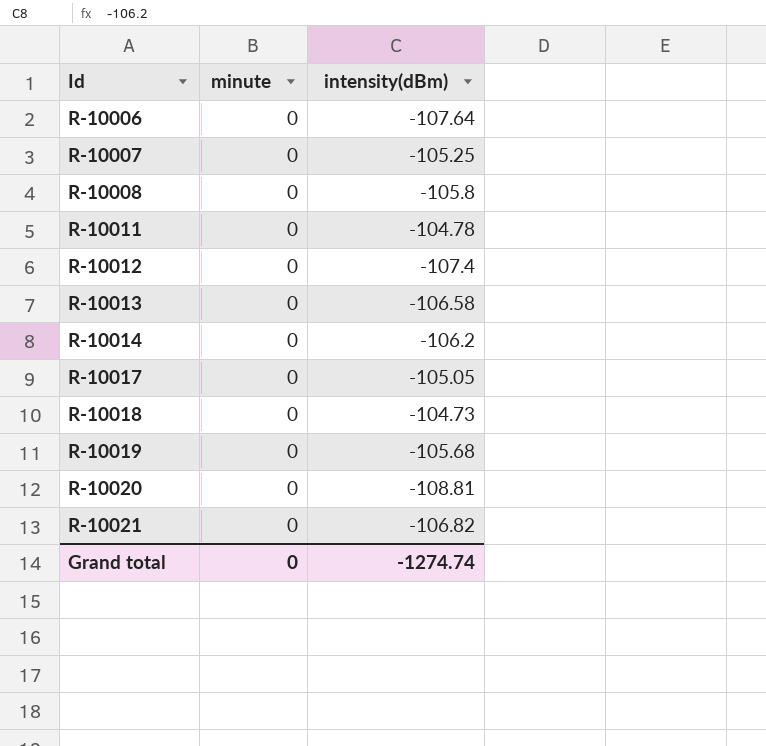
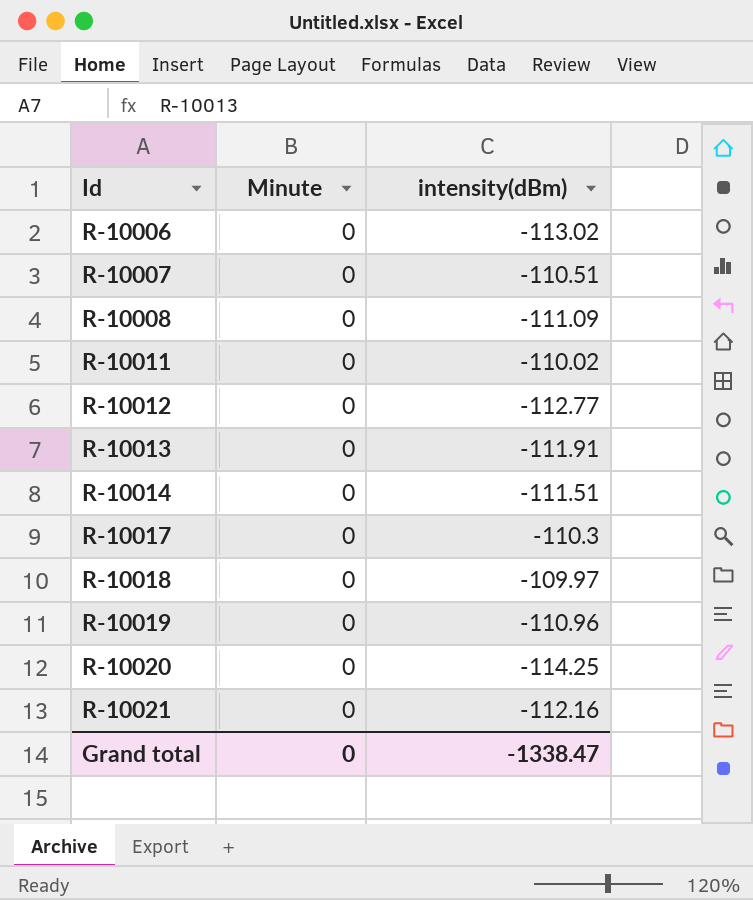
column name: minute -> Minute
R-10006 | intensity(dBm): -107.64 -> -113.02
R-10007 | intensity(dBm): -105.25 -> -110.51
R-10008 | intensity(dBm): -105.8 -> -111.09
R-10011 | intensity(dBm): -104.78 -> -110.02
R-10012 | intensity(dBm): -107.4 -> -112.77
R-10013 | intensity(dBm): -106.58 -> -111.91
R-10014 | intensity(dBm): -106.2 -> -111.51
R-10017 | intensity(dBm): -105.05 -> -110.3
R-10018 | intensity(dBm): -104.73 -> -109.97
R-10019 | intensity(dBm): -105.68 -> -110.96
R-10020 | intensity(dBm): -108.81 -> -114.25
R-10021 | intensity(dBm): -106.82 -> -112.16
Grand total | intensity(dBm): -1274.74 -> -1338.47

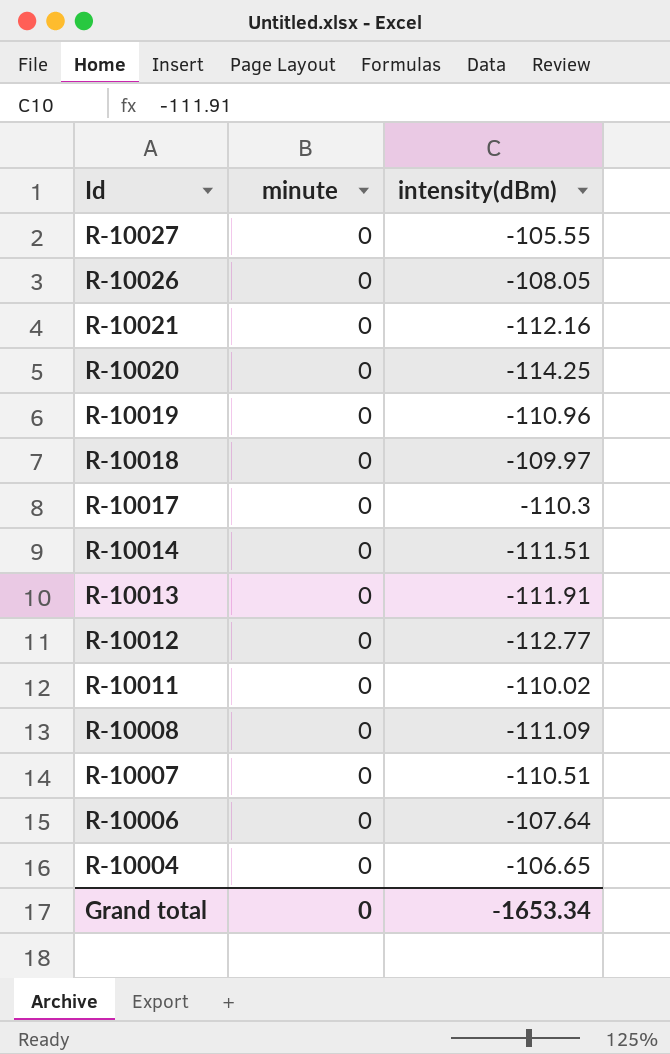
row order: Id ascending -> Id descending
column name: Minute -> minute
row R-10027: none -> 0 | -105.55
row R-10026: none -> 0 | -108.05
R-10006 | intensity(dBm): -113.02 -> -107.64
row R-10004: none -> 0 | -106.65
Grand total | intensity(dBm): -1338.47 -> -1653.34

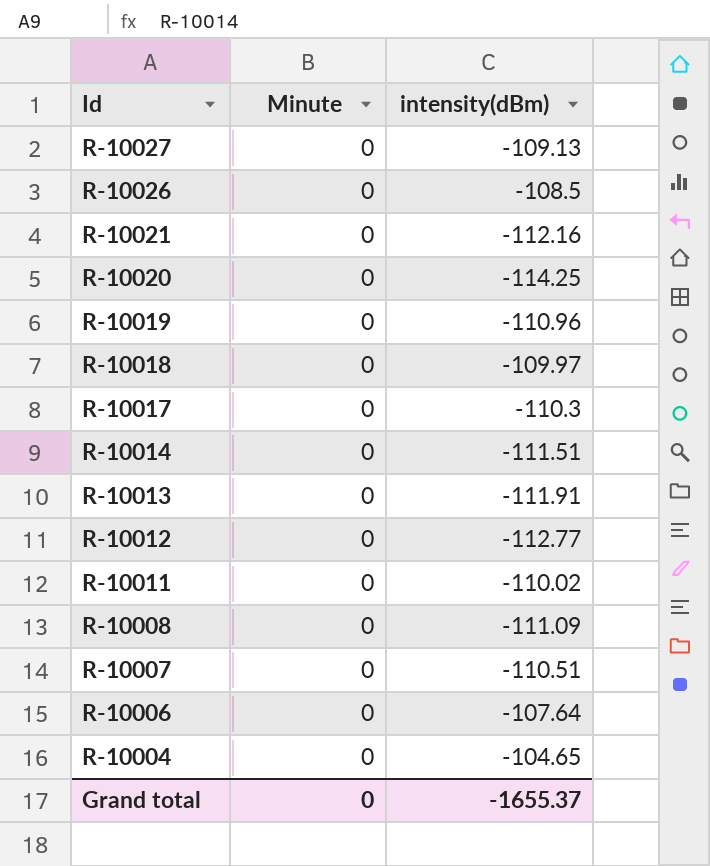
column name: minute -> Minute
R-10027 | intensity(dBm): -105.55 -> -109.13
R-10026 | intensity(dBm): -108.05 -> -108.5
R-10004 | intensity(dBm): -106.65 -> -104.65
Grand total | intensity(dBm): -1653.34 -> -1655.37

